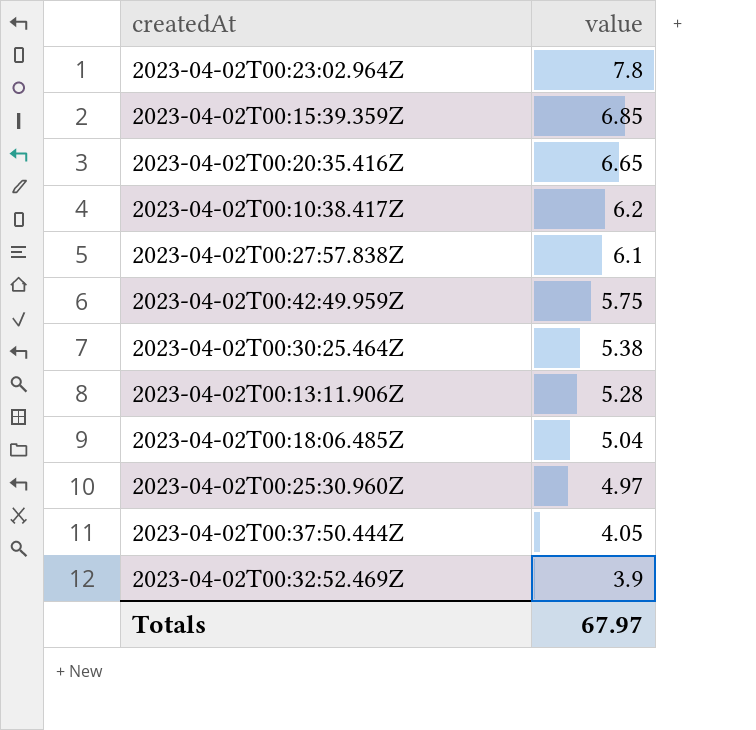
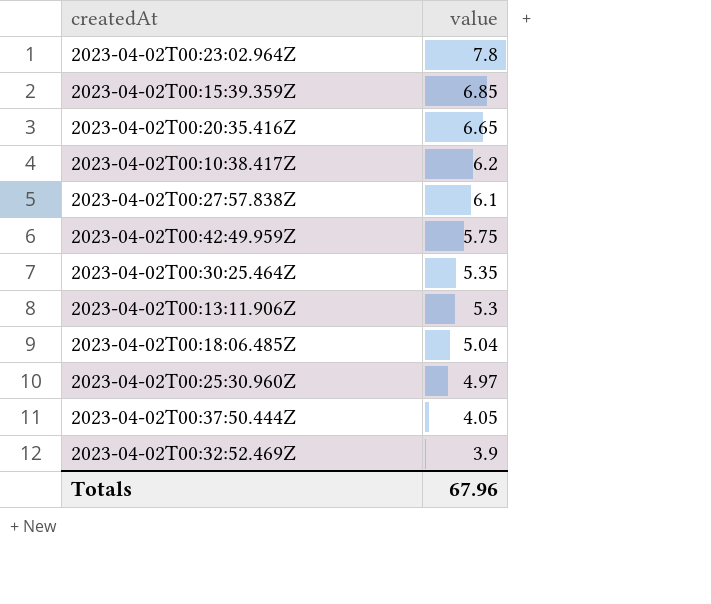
2023-04-02T00:30:25.464Z | value: 5.38 -> 5.35
2023-04-02T00:13:11.906Z | value: 5.28 -> 5.3
Totals | value: 67.97 -> 67.96

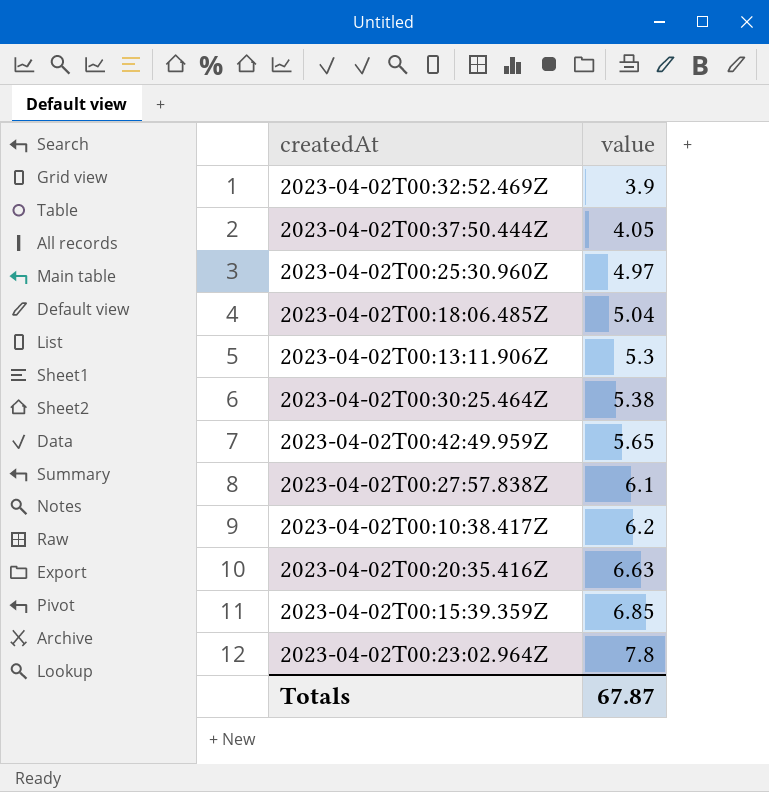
row order: value descending -> value ascending
2023-04-02T00:30:25.464Z | value: 5.35 -> 5.38
2023-04-02T00:42:49.959Z | value: 5.75 -> 5.65
2023-04-02T00:20:35.416Z | value: 6.65 -> 6.63
Totals | value: 67.96 -> 67.87

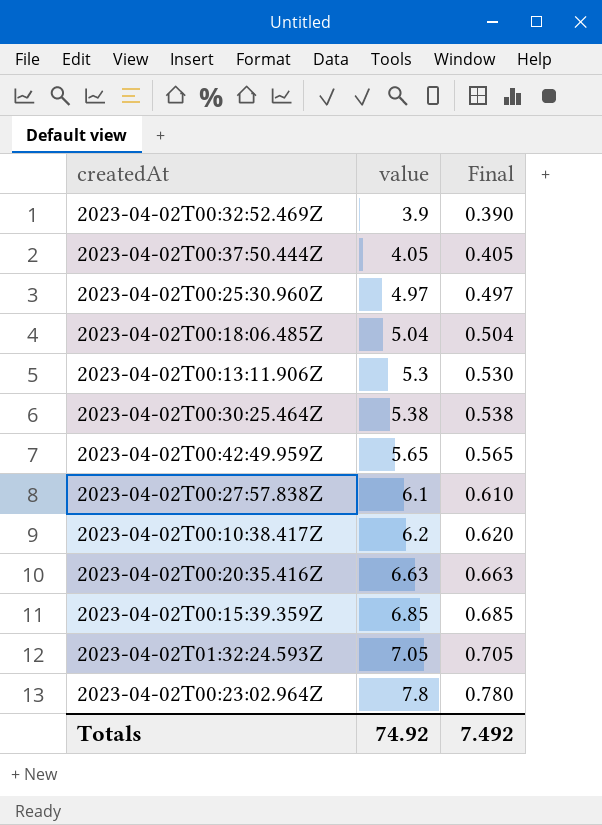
column Final | formula: none -> [value] * 0.1
row 2023-04-02T01:32:24.593Z: none -> 7.05 | 0.705
Totals | value: 67.87 -> 74.92

